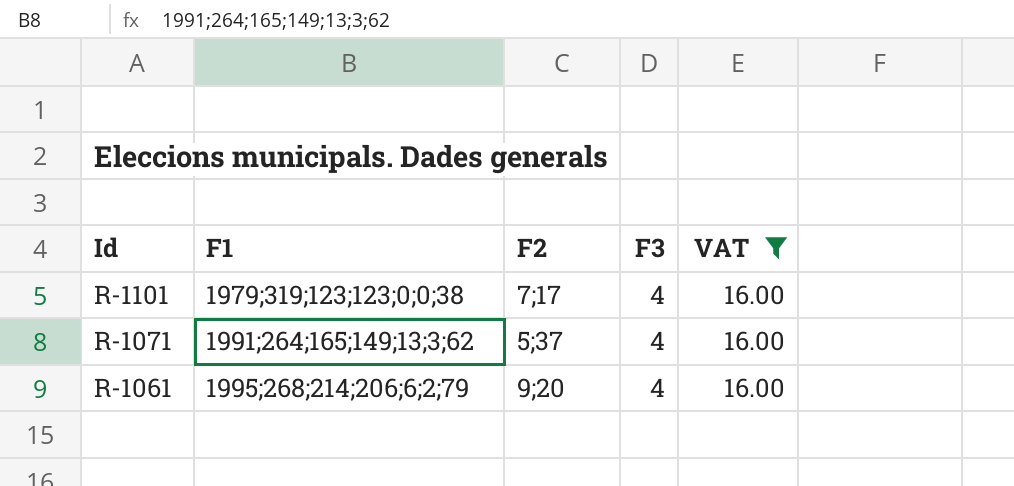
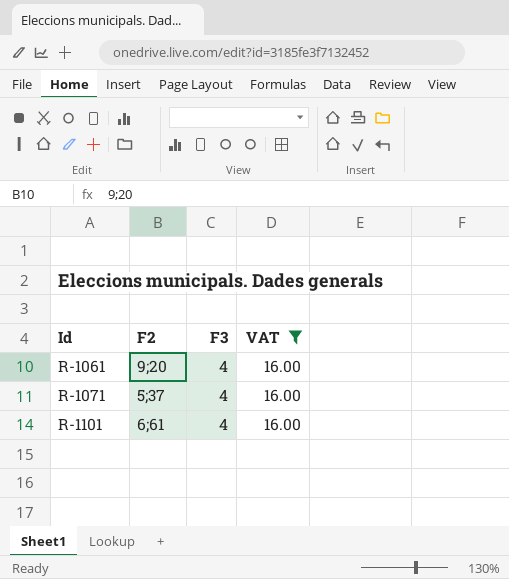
row order: Id descending -> Id ascending
column F1 | position: 2 -> none
R-1101 | F2: 7;17 -> 6;61

